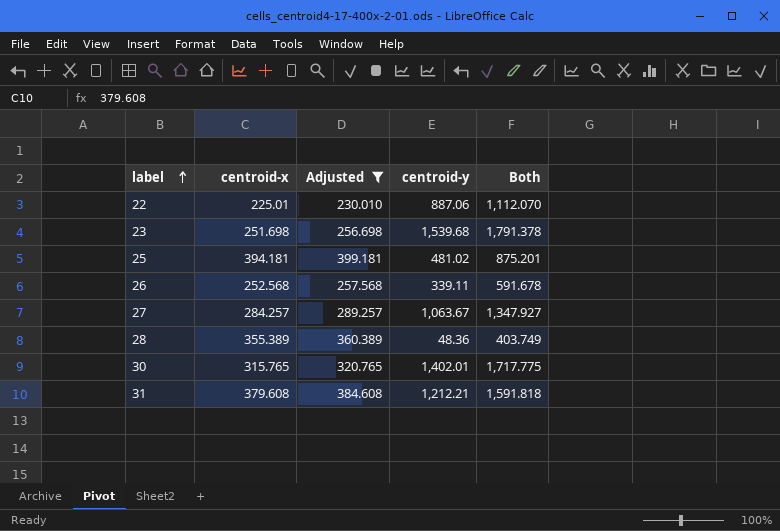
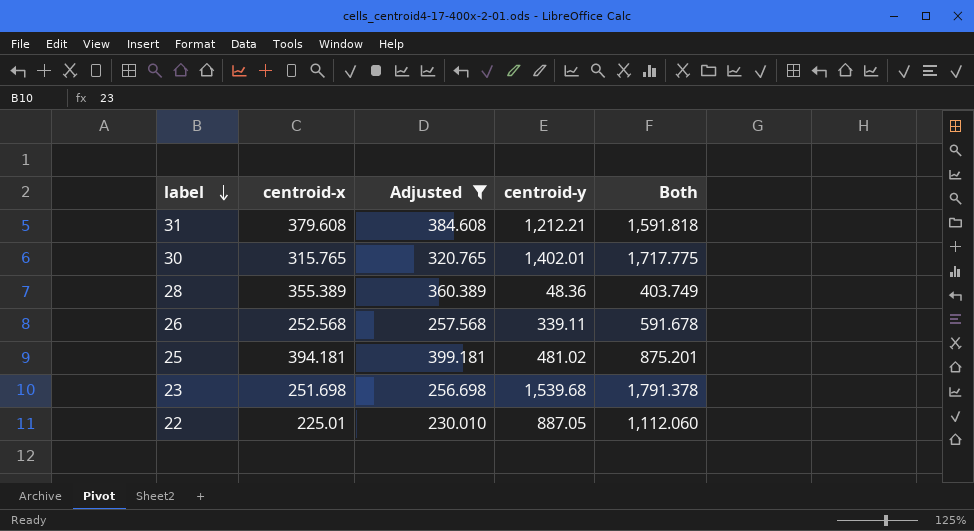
row order: label ascending -> label descending
row 27: 284.257 | 289.257 | 1,063.67 | 1,347.927 -> none
22 | centroid-y: 887.06 -> 887.05
22 | Both: 1,112.070 -> 1,112.060

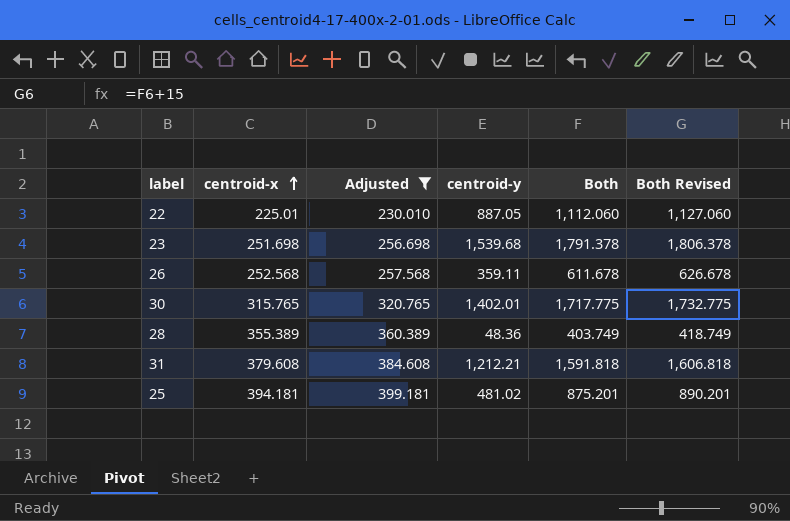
row order: label descending -> centroid-x ascending
column Both Revised | formula: none -> [Both] + 15
26 | centroid-y: 339.11 -> 359.11
26 | Both: 591.678 -> 611.678

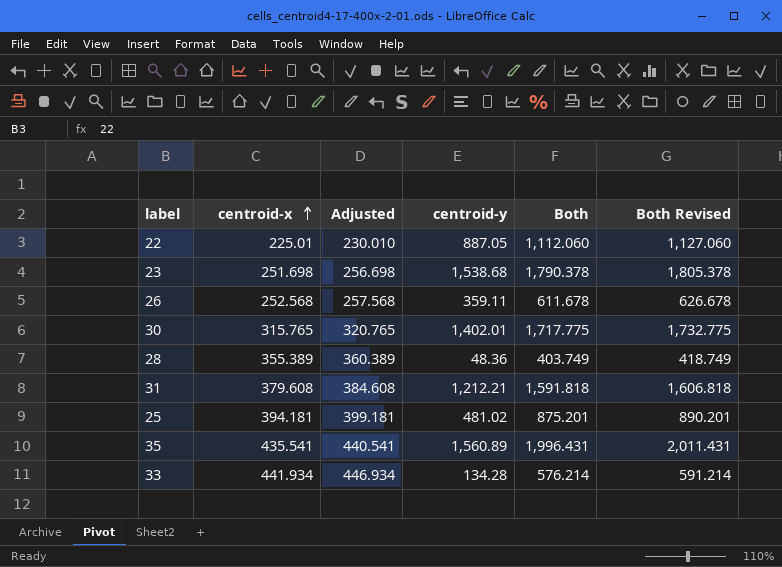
filter: Adjusted <= 399.181 -> none
23 | centroid-y: 1,539.68 -> 1,538.68
23 | Both: 1,791.378 -> 1,790.378
23 | Both Revised: 1,806.378 -> 1,805.378

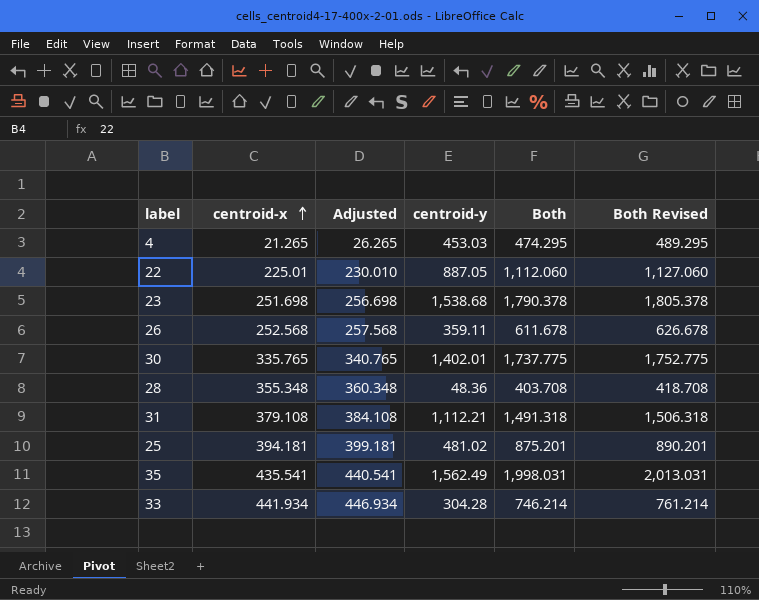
row 4: none -> 21.265 | 26.265 | 453.03 | 474.295 | 489.295
30 | centroid-x: 315.765 -> 335.765
30 | Adjusted: 320.765 -> 340.765
30 | Both: 1,717.775 -> 1,737.775
30 | Both Revised: 1,732.775 -> 1,752.775
28 | centroid-x: 355.389 -> 355.348
28 | Adjusted: 360.389 -> 360.348
28 | Both: 403.749 -> 403.708
28 | Both Revised: 418.749 -> 418.708
31 | centroid-x: 379.608 -> 379.108
31 | Adjusted: 384.608 -> 384.108
31 | centroid-y: 1,212.21 -> 1,112.21
31 | Both: 1,591.818 -> 1,491.318
31 | Both Revised: 1,606.818 -> 1,506.318
35 | centroid-y: 1,560.89 -> 1,562.49
35 | Both: 1,996.431 -> 1,998.031
35 | Both Revised: 2,011.431 -> 2,013.031
33 | centroid-y: 134.28 -> 304.28
33 | Both: 576.214 -> 746.214
33 | Both Revised: 591.214 -> 761.214

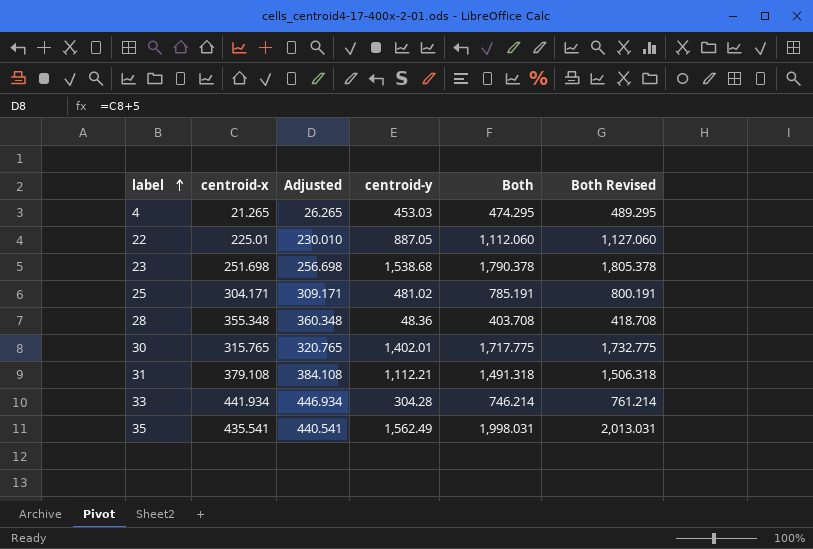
row order: centroid-x ascending -> label ascending
row 26: 252.568 | 257.568 | 359.11 | 611.678 | 626.678 -> none
25 | centroid-x: 394.181 -> 304.171
25 | Adjusted: 399.181 -> 309.171
25 | Both: 875.201 -> 785.191
25 | Both Revised: 890.201 -> 800.191
30 | centroid-x: 335.765 -> 315.765
30 | Adjusted: 340.765 -> 320.765
30 | Both: 1,737.775 -> 1,717.775
30 | Both Revised: 1,752.775 -> 1,732.775

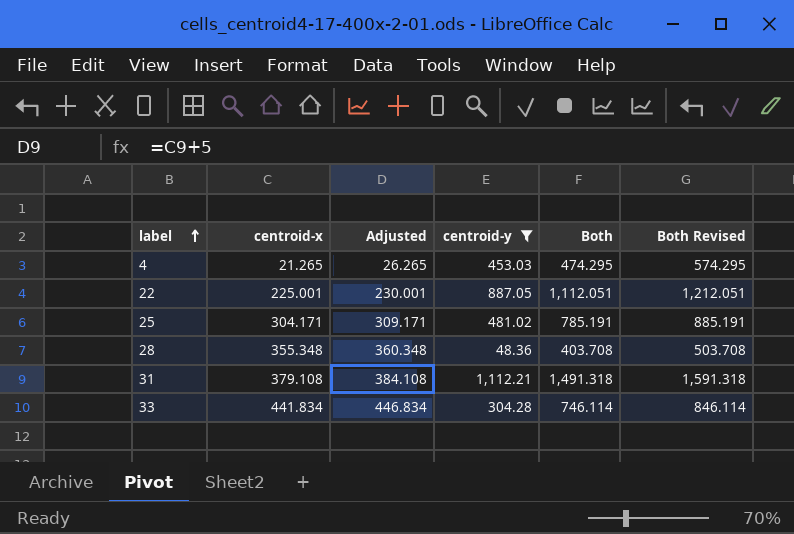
filter: none -> centroid-y <= 1,112.21
column Both Revised | formula: [Both] + 15 -> [Both] + 100
22 | centroid-x: 225.01 -> 225.001
22 | Adjusted: 230.010 -> 230.001
22 | Both: 1,112.060 -> 1,112.051
33 | centroid-x: 441.934 -> 441.834
33 | Adjusted: 446.934 -> 446.834
33 | Both: 746.214 -> 746.114

